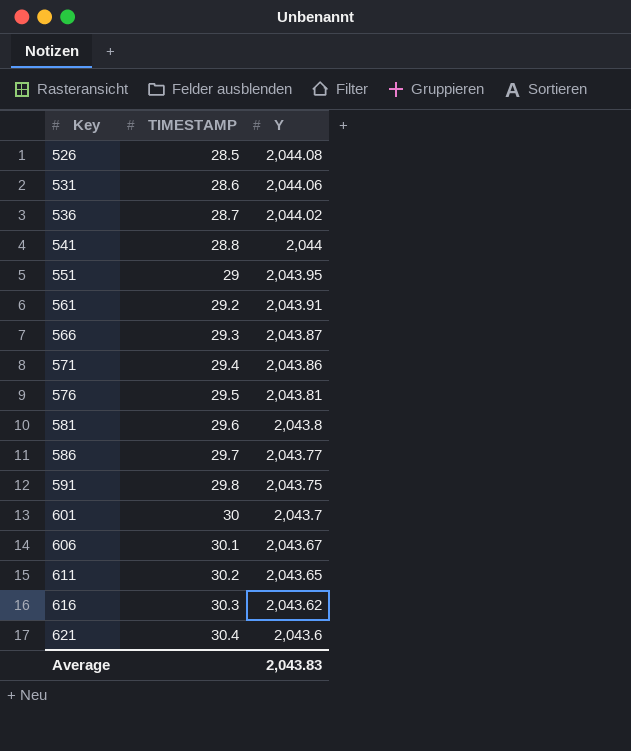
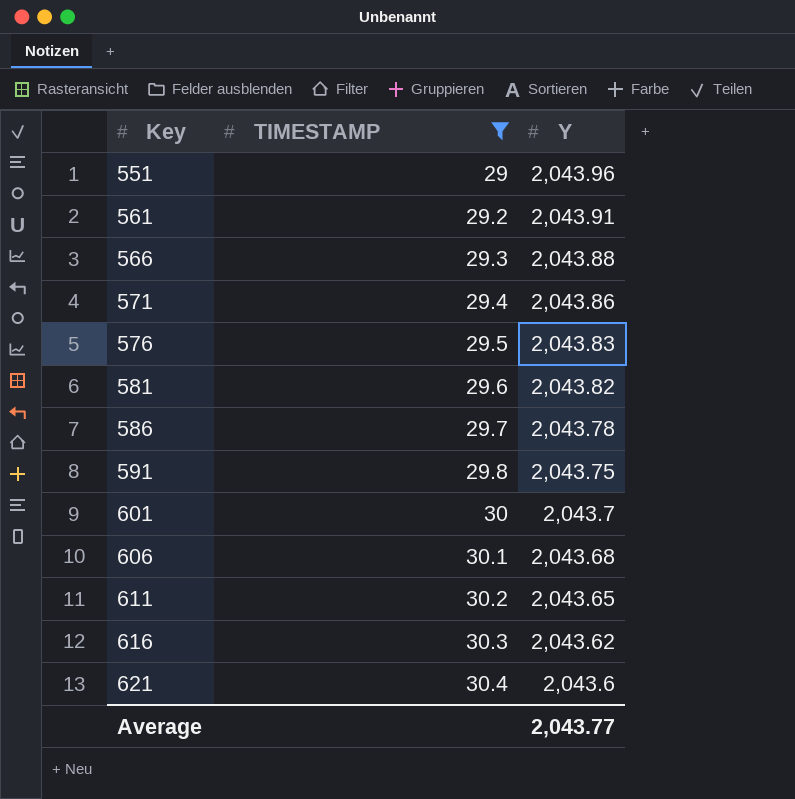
filter: none -> TIMESTAMP >= 29
551 | Y: 2,043.95 -> 2,043.96
566 | Y: 2,043.87 -> 2,043.88
576 | Y: 2,043.81 -> 2,043.83
581 | Y: 2,043.8 -> 2,043.82
586 | Y: 2,043.77 -> 2,043.78
606 | Y: 2,043.67 -> 2,043.68
Average | Y: 2,043.83 -> 2,043.77

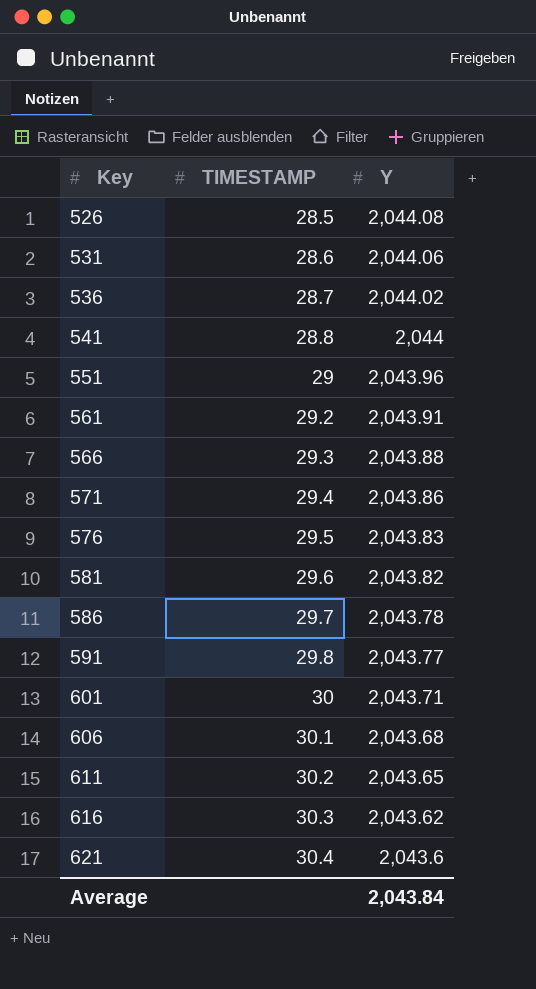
filter: TIMESTAMP >= 29 -> none
591 | Y: 2,043.75 -> 2,043.77
601 | Y: 2,043.7 -> 2,043.71
Average | Y: 2,043.77 -> 2,043.84

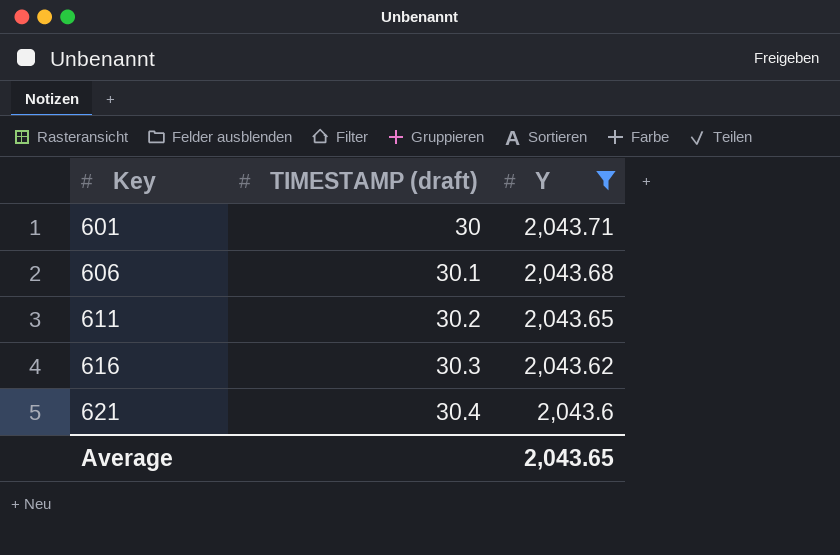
filter: none -> Y <= 2,043.71
column name: TIMESTAMP -> TIMESTAMP (draft)
Average | Y: 2,043.84 -> 2,043.65

